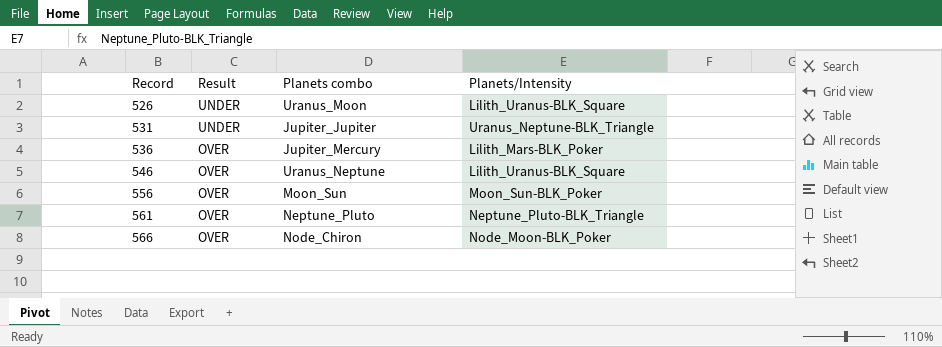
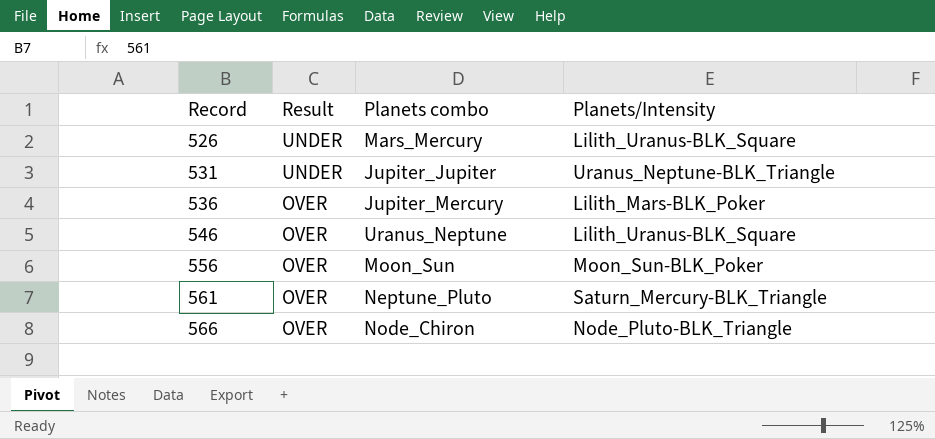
526 | Planets combo: Uranus_Moon -> Mars_Mercury
561 | Planets/Intensity: Neptune_Pluto-BLK_Triangle -> Saturn_Mercury-BLK_Triangle
566 | Planets/Intensity: Node_Moon-BLK_Poker -> Node_Pluto-BLK_Triangle

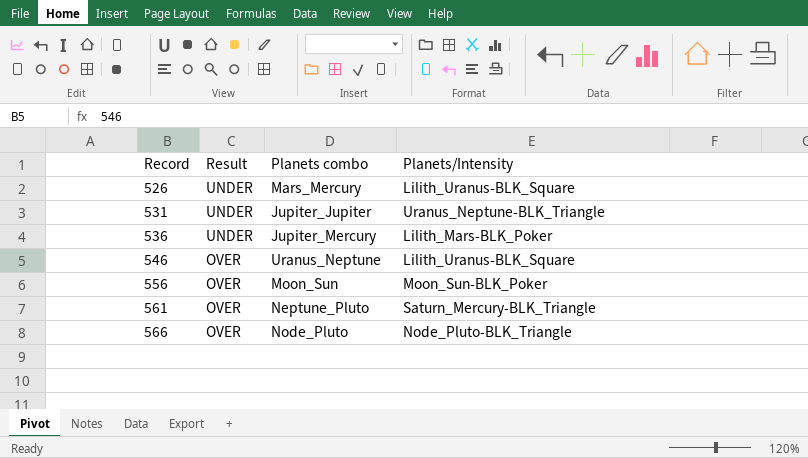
536 | Result: OVER -> UNDER
566 | Planets combo: Node_Chiron -> Node_Pluto

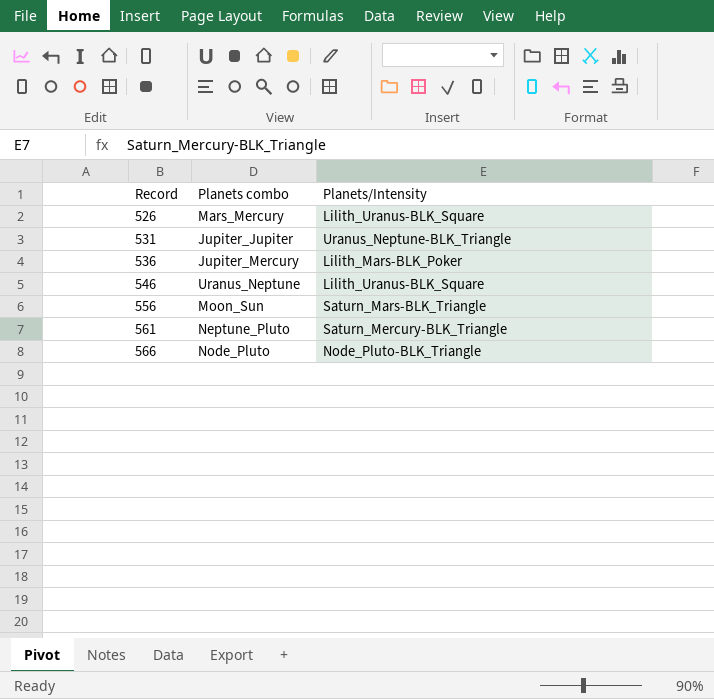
column Result | position: 2 -> none
556 | Planets/Intensity: Moon_Sun-BLK_Poker -> Saturn_Mars-BLK_Triangle

